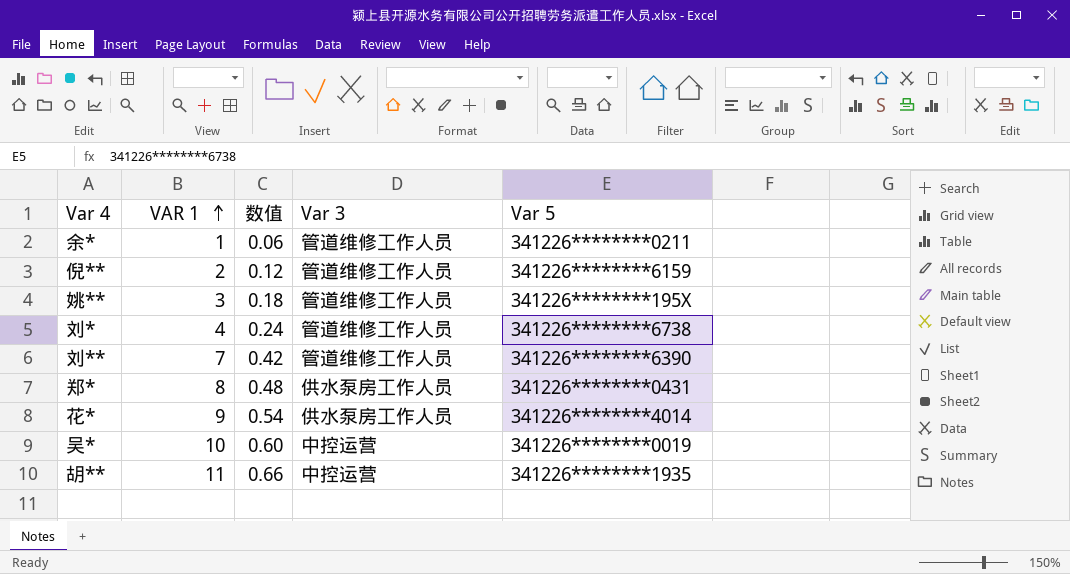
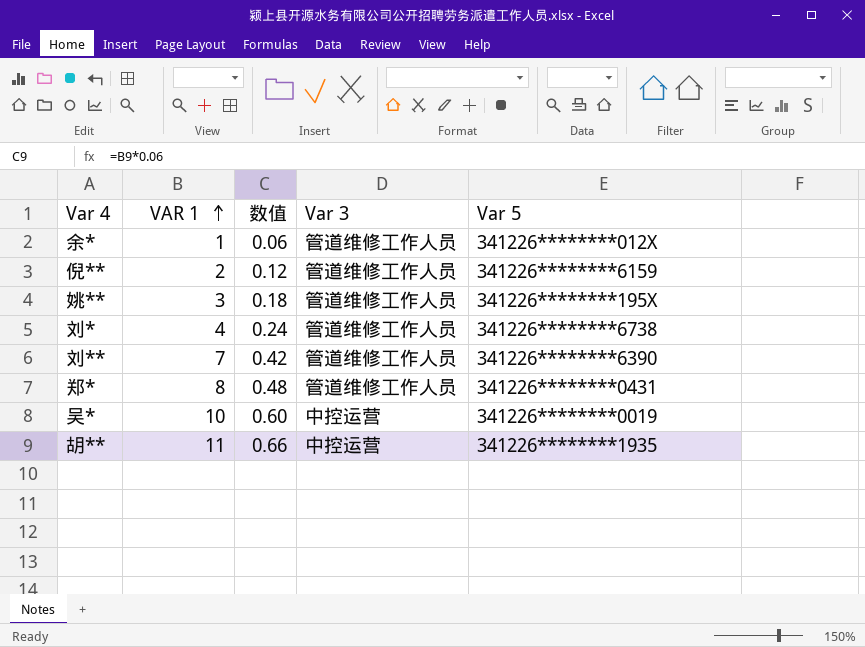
row 花*: 9 | 0.54 | 供水泵房工作人员 | 341226********4014 -> none
余* | Var 5: 341226********0211 -> 341226********012X
郑* | Var 3: 供水泵房工作人员 -> 管道维修工作人员

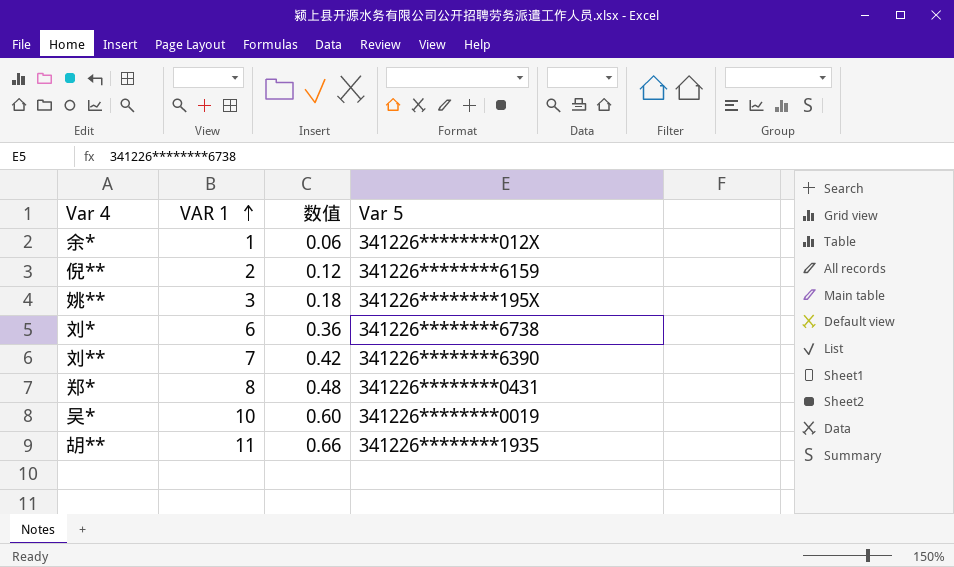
column Var 3 | position: 4 -> none
刘* | VAR 1: 4 -> 6
刘* | 数值: 0.24 -> 0.36

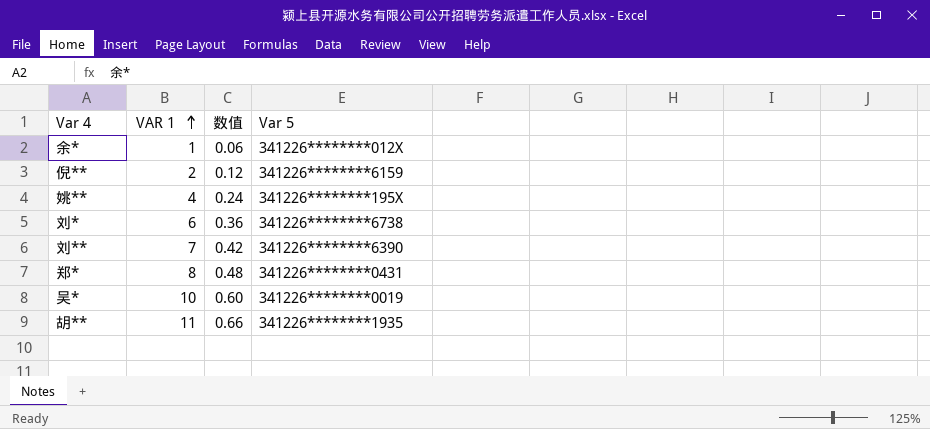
姚** | VAR 1: 3 -> 4
姚** | 数值: 0.18 -> 0.24

